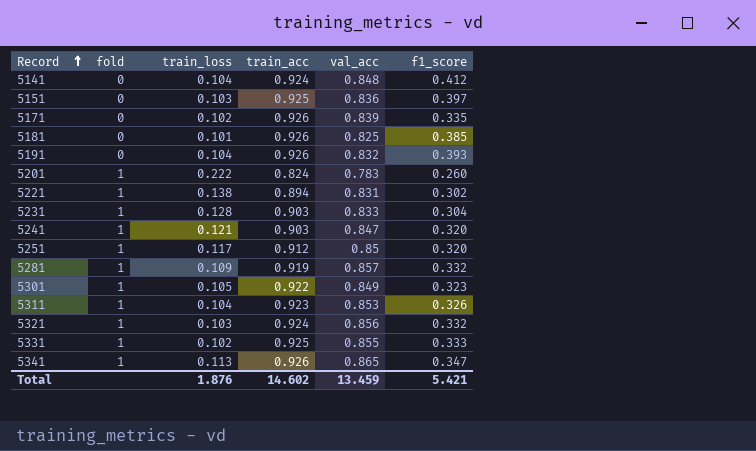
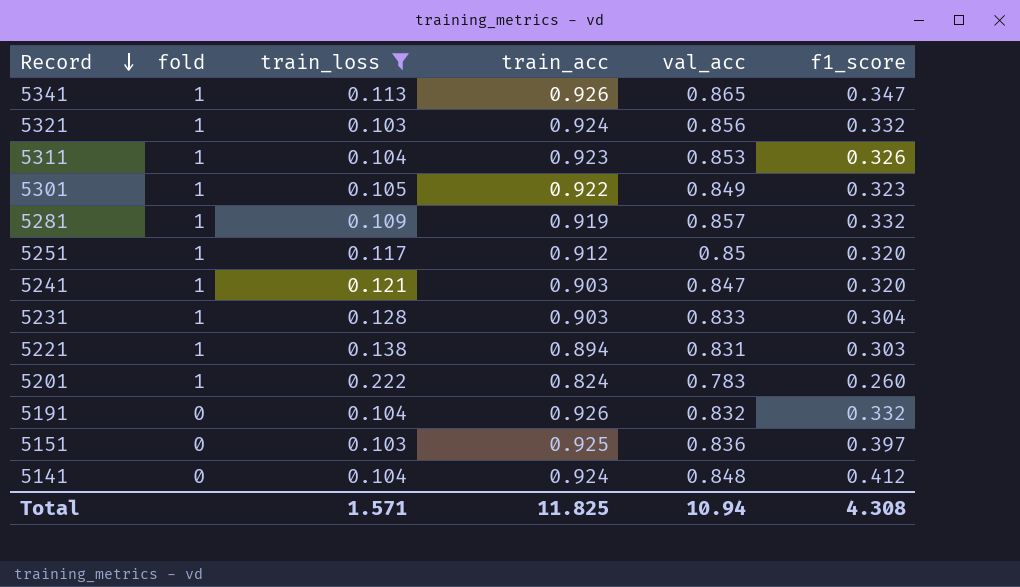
filter: none -> train_loss >= 0.103
row order: Record ascending -> Record descending
5221 | f1_score: 0.302 -> 0.303
5191 | f1_score: 0.393 -> 0.332
Total | train_loss: 1.876 -> 1.571
Total | train_acc: 14.602 -> 11.825
Total | val_acc: 13.459 -> 10.94
Total | f1_score: 5.421 -> 4.308

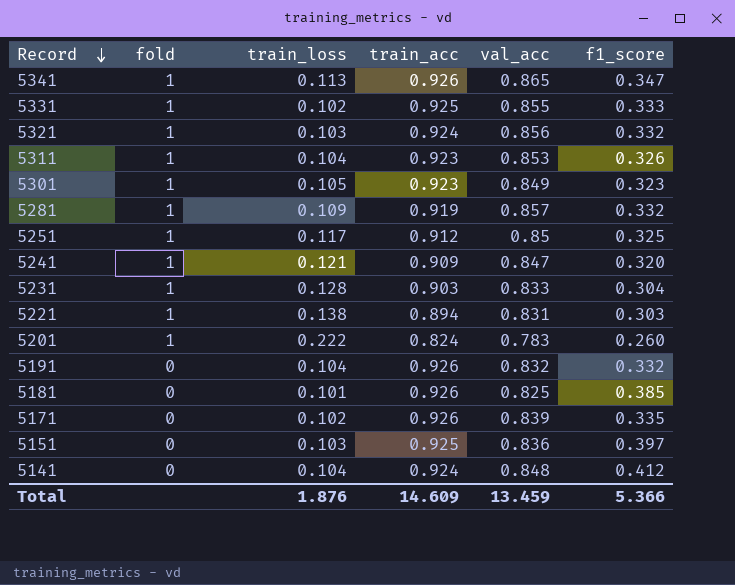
filter: train_loss >= 0.103 -> none
5301 | train_acc: 0.922 -> 0.923
5251 | f1_score: 0.320 -> 0.325
5241 | train_acc: 0.903 -> 0.909
Total | train_loss: 1.571 -> 1.876
Total | train_acc: 11.825 -> 14.609
Total | val_acc: 10.94 -> 13.459
Total | f1_score: 4.308 -> 5.366

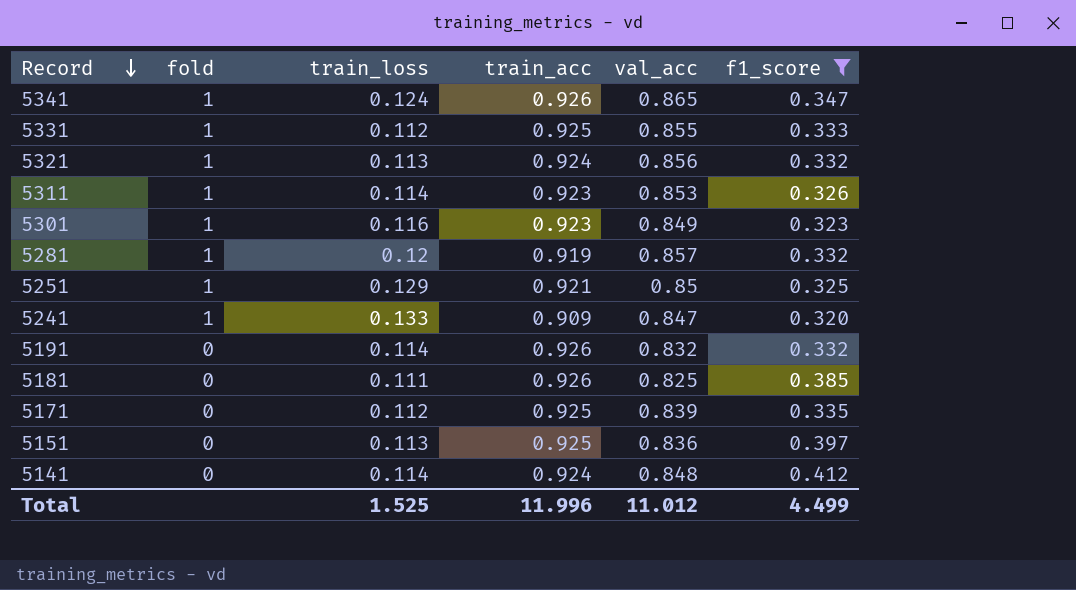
filter: none -> f1_score >= 0.320
5341 | train_loss: 0.113 -> 0.124
5331 | train_loss: 0.102 -> 0.112
5321 | train_loss: 0.103 -> 0.113
5311 | train_loss: 0.104 -> 0.114
5301 | train_loss: 0.105 -> 0.116
5281 | train_loss: 0.109 -> 0.12
5251 | train_loss: 0.117 -> 0.129
5251 | train_acc: 0.912 -> 0.921
5241 | train_loss: 0.121 -> 0.133
5191 | train_loss: 0.104 -> 0.114
5181 | train_loss: 0.101 -> 0.111
5171 | train_loss: 0.102 -> 0.112
5171 | train_acc: 0.926 -> 0.925
5151 | train_loss: 0.103 -> 0.113
5141 | train_loss: 0.104 -> 0.114
Total | train_loss: 1.876 -> 1.525
Total | train_acc: 14.609 -> 11.996
Total | val_acc: 13.459 -> 11.012
Total | f1_score: 5.366 -> 4.499

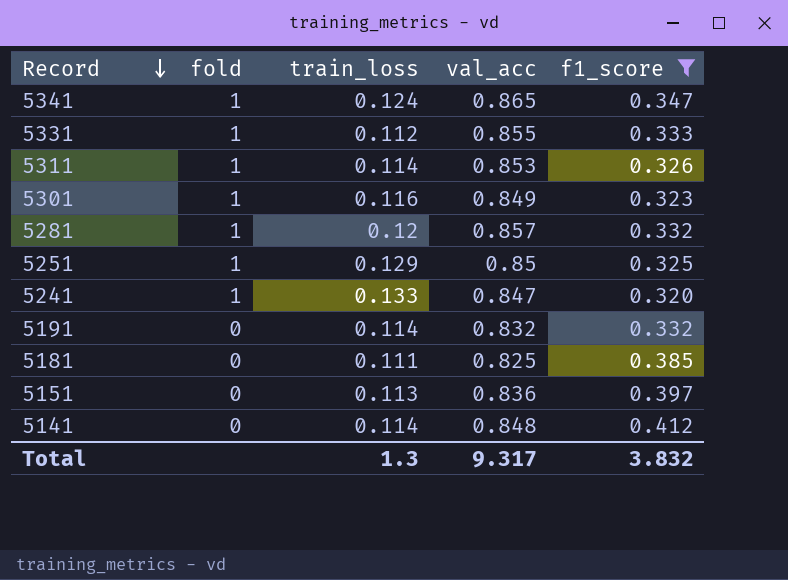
column train_acc | position: 4 -> none
row 5321: 1 | 0.113 | 0.924 | 0.856 | 0.332 -> none
row 5171: 0 | 0.112 | 0.925 | 0.839 | 0.335 -> none
Total | train_loss: 1.525 -> 1.3
Total | val_acc: 11.012 -> 9.317
Total | f1_score: 4.499 -> 3.832

